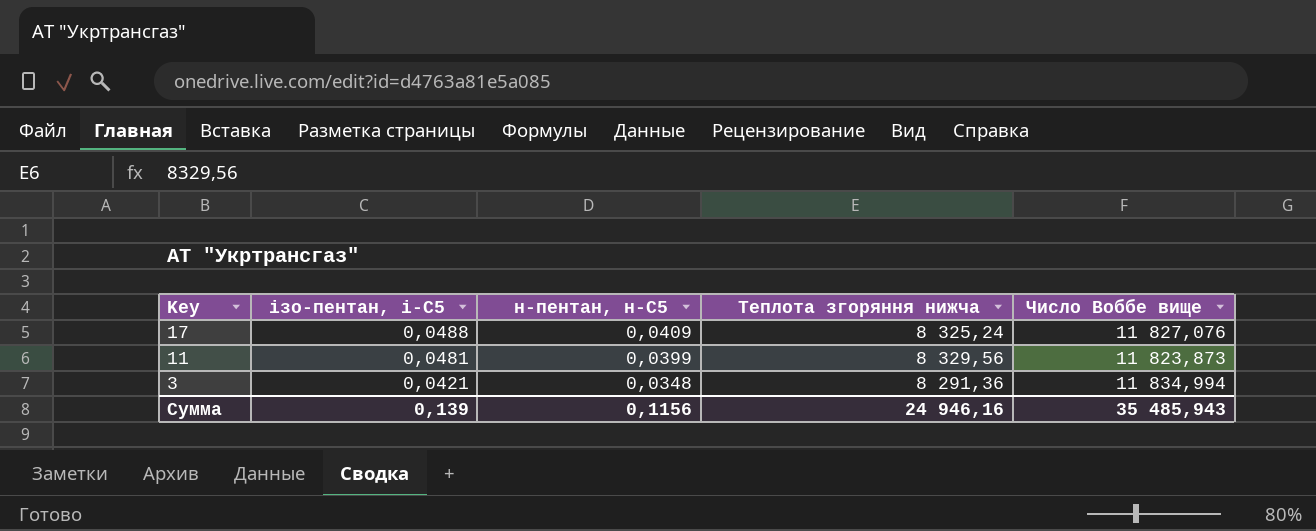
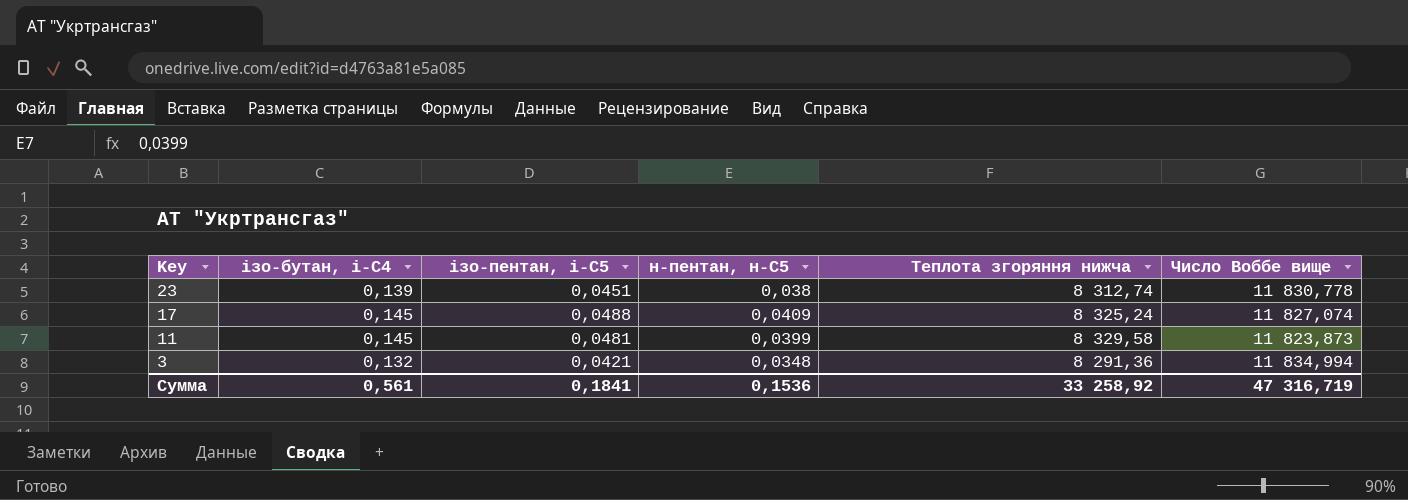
column ізо-бутан, і-С4 | position: none -> 2
row 23: none -> 0,139 | 0,0451 | 0,038 | 8 312,74 | 11 830,778
17 | Число Воббе вище: 11 827,076 -> 11 827,074
11 | Теплота згоряння нижча: 8 329,56 -> 8 329,58
Сумма | ізо-пентан, і-С5: 0,139 -> 0,1841
Сумма | н-пентан, н-С5: 0,1156 -> 0,1536
Сумма | Теплота згоряння нижча: 24 946,16 -> 33 258,92
Сумма | Число Воббе вище: 35 485,943 -> 47 316,719

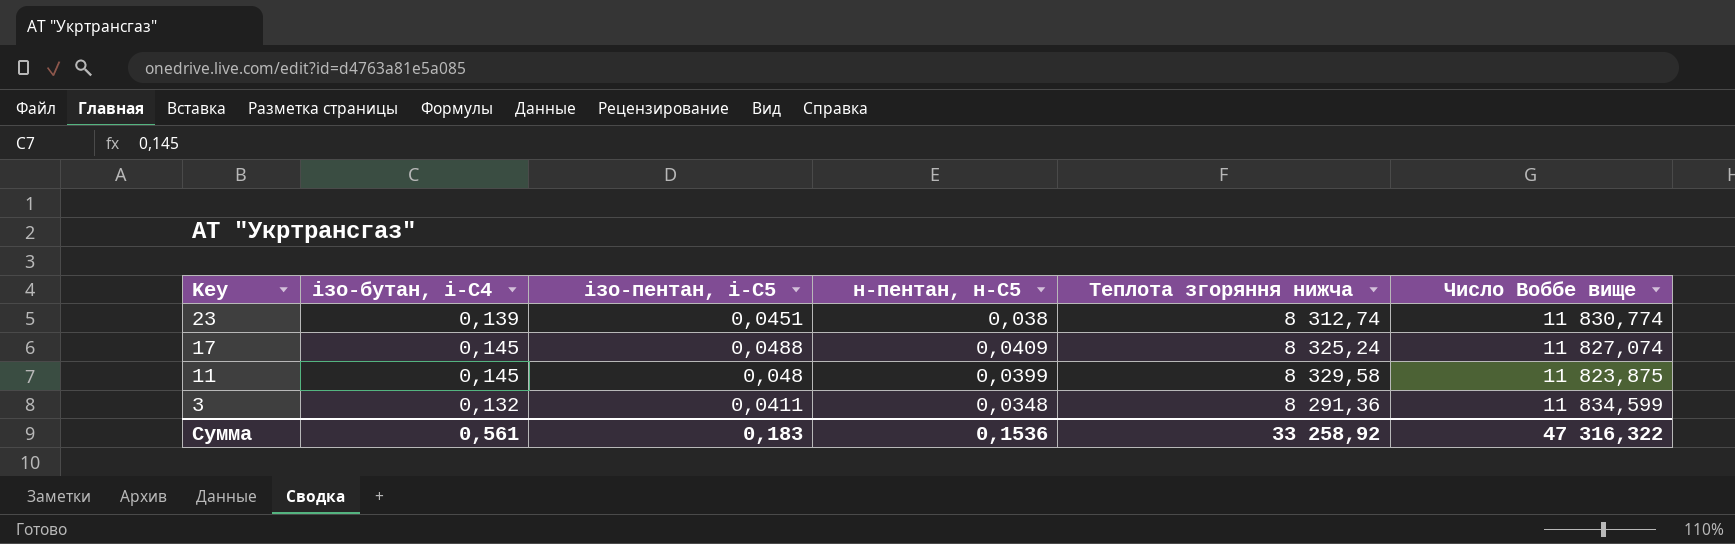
23 | Число Воббе вище: 11 830,778 -> 11 830,774
11 | ізо-пентан, і-С5: 0,0481 -> 0,048
11 | Число Воббе вище: 11 823,873 -> 11 823,875
3 | ізо-пентан, і-С5: 0,0421 -> 0,0411
3 | Число Воббе вище: 11 834,994 -> 11 834,599
Сумма | ізо-пентан, і-С5: 0,1841 -> 0,183
Сумма | Число Воббе вище: 47 316,719 -> 47 316,322

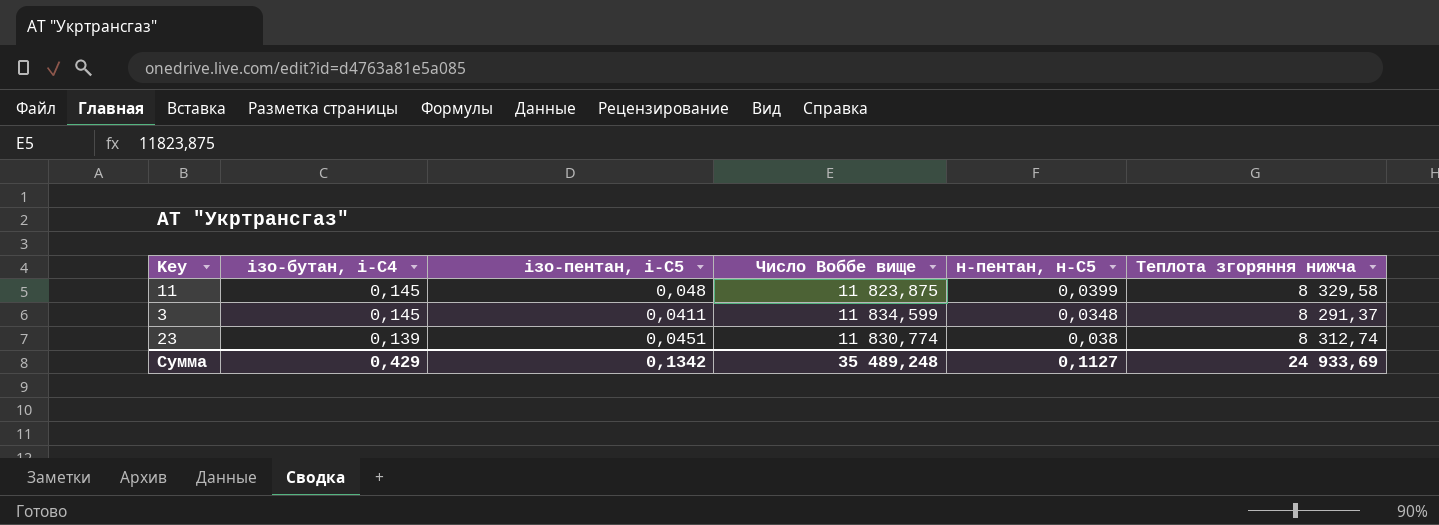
row order: Key descending -> ізо-бутан, і-С4 descending
column Число Воббе вище | position: 6 -> 4
row 17: 0,145 | 0,0488 | 0,0409 | 8 325,24 | 11 827,074 -> none
3 | ізо-бутан, і-С4: 0,132 -> 0,145
3 | Теплота згоряння нижча: 8 291,36 -> 8 291,37
Сумма | ізо-бутан, і-С4: 0,561 -> 0,429
Сумма | ізо-пентан, і-С5: 0,183 -> 0,1342
Сумма | Число Воббе вище: 47 316,322 -> 35 489,248
Сумма | н-пентан, н-С5: 0,1536 -> 0,1127
Сумма | Теплота згоряння нижча: 33 258,92 -> 24 933,69

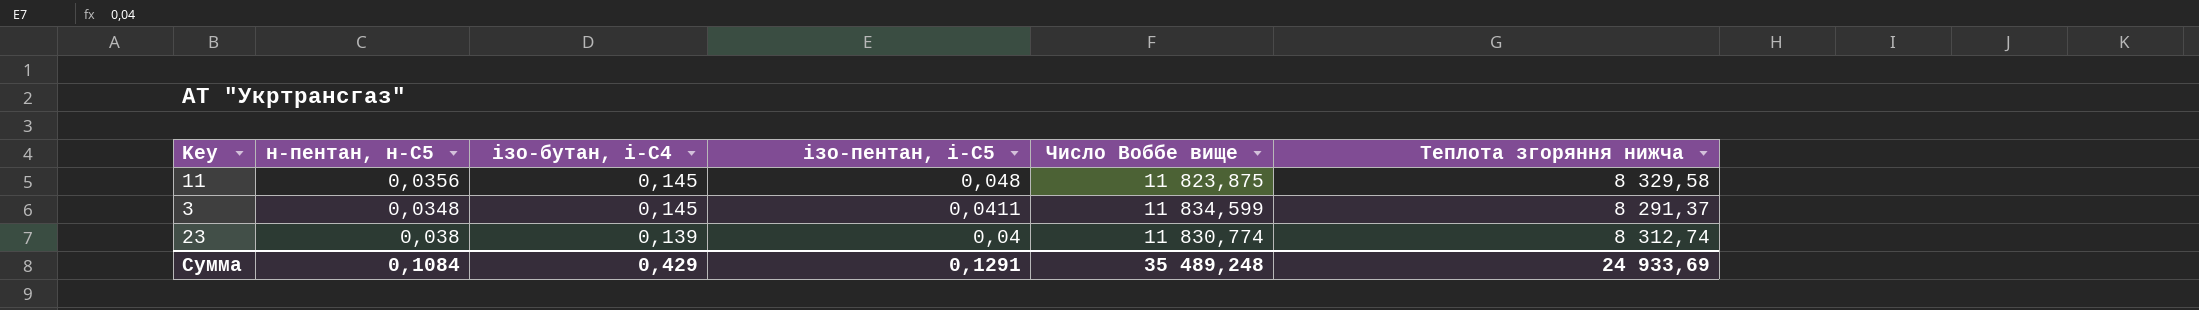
column н-пентан, н-С5 | position: 5 -> 2
11 | н-пентан, н-С5: 0,0399 -> 0,0356
23 | ізо-пентан, і-С5: 0,0451 -> 0,04
Сумма | н-пентан, н-С5: 0,1127 -> 0,1084
Сумма | ізо-пентан, і-С5: 0,1342 -> 0,1291

